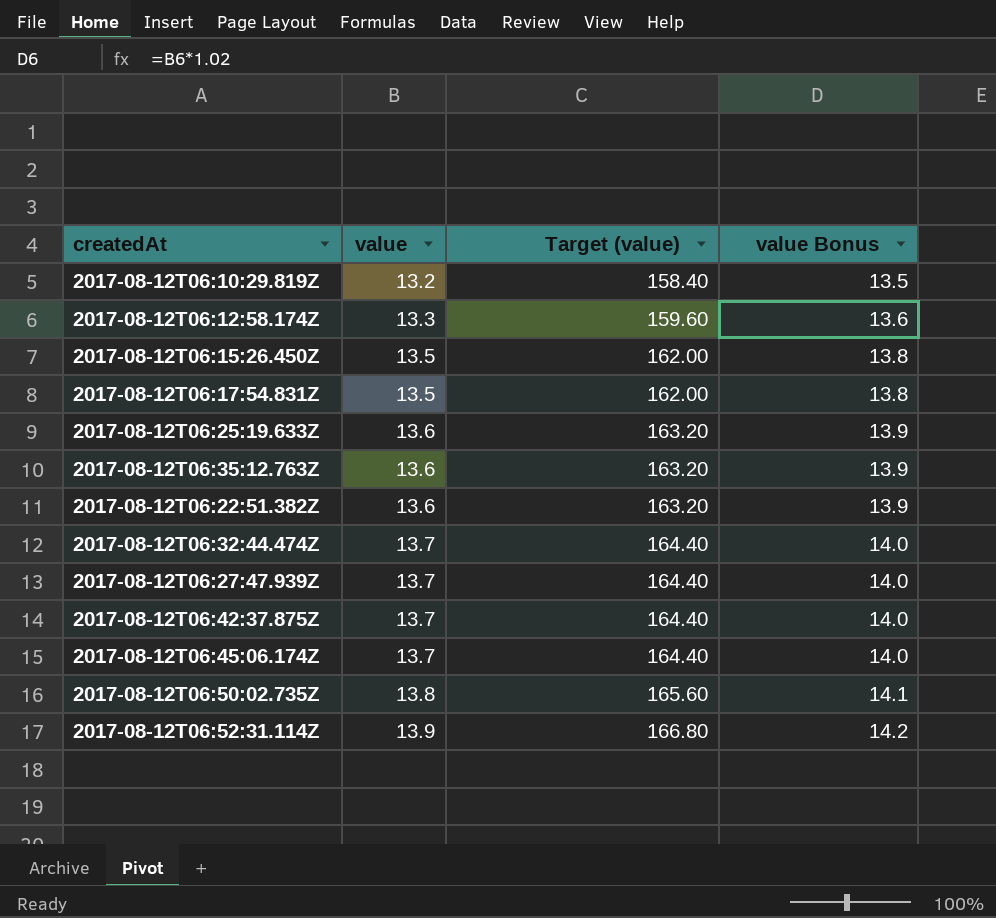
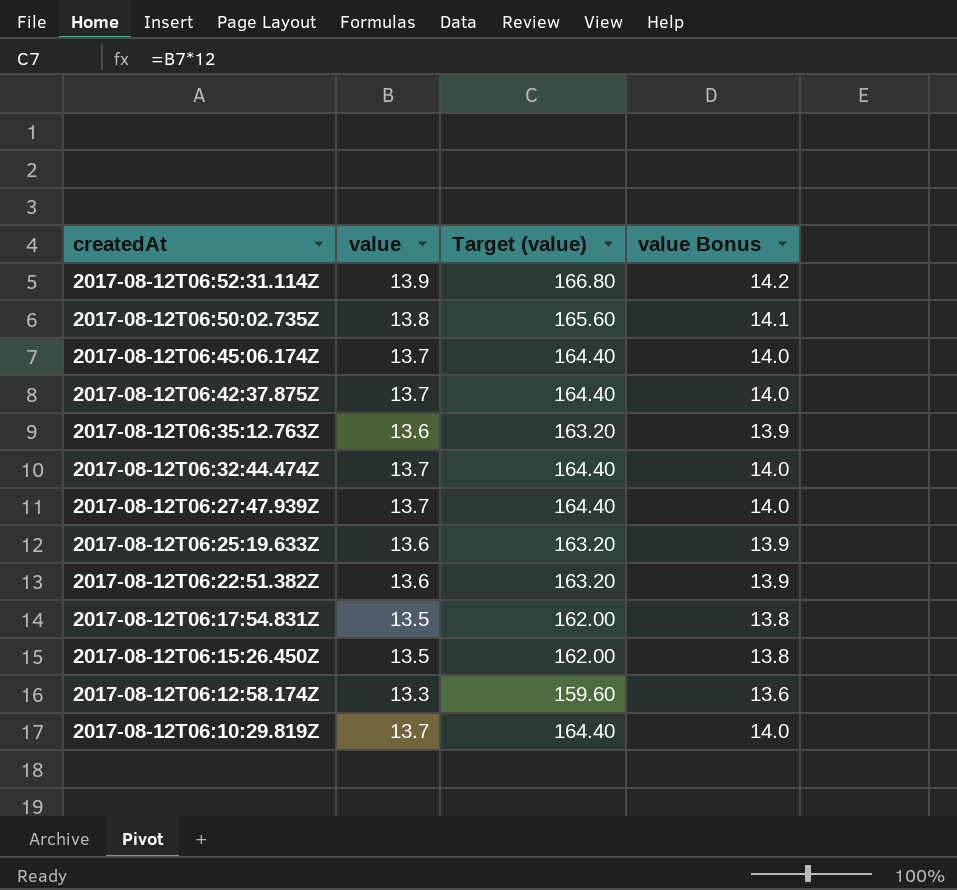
row order: value ascending -> createdAt descending
2017-08-12T06:10:29.819Z | value: 13.2 -> 13.7
2017-08-12T06:10:29.819Z | Target (value): 158.40 -> 164.40
2017-08-12T06:10:29.819Z | value Bonus: 13.5 -> 14.0

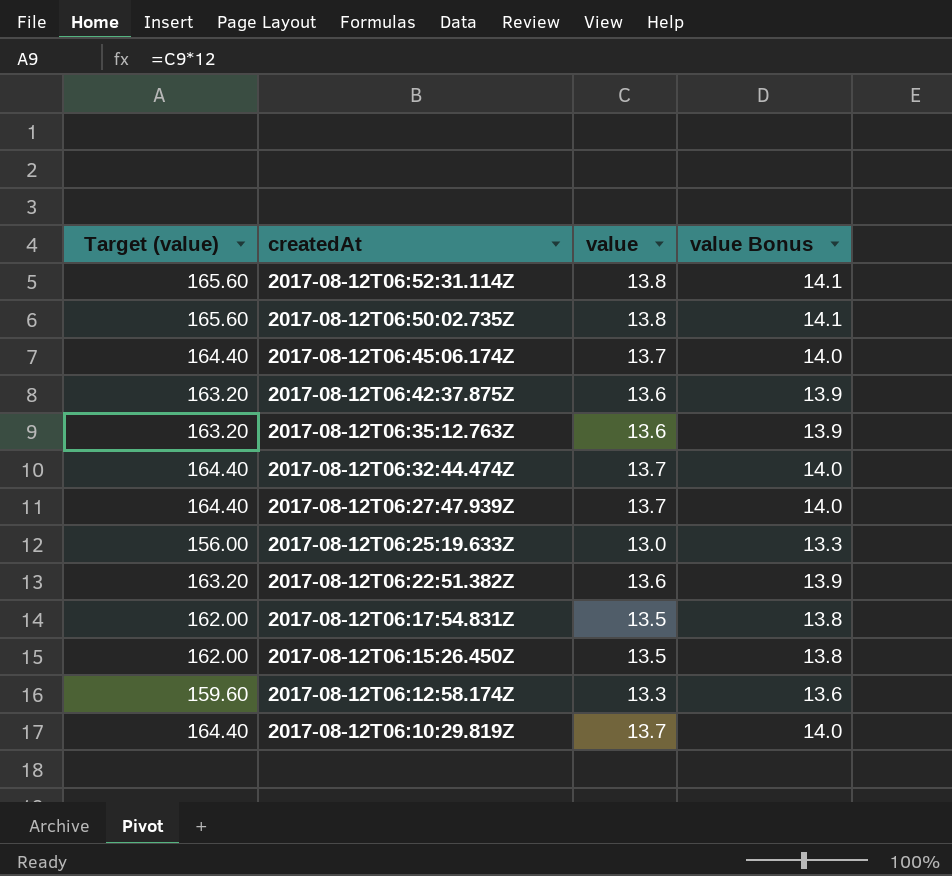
column Target (value) | position: 3 -> 1
2017-08-12T06:52:31.114Z | Target (value): 166.80 -> 165.60
2017-08-12T06:52:31.114Z | value: 13.9 -> 13.8
2017-08-12T06:52:31.114Z | value Bonus: 14.2 -> 14.1
2017-08-12T06:42:37.875Z | Target (value): 164.40 -> 163.20
2017-08-12T06:42:37.875Z | value: 13.7 -> 13.6
2017-08-12T06:42:37.875Z | value Bonus: 14.0 -> 13.9
2017-08-12T06:25:19.633Z | Target (value): 163.20 -> 156.00
2017-08-12T06:25:19.633Z | value: 13.6 -> 13.0
2017-08-12T06:25:19.633Z | value Bonus: 13.9 -> 13.3

